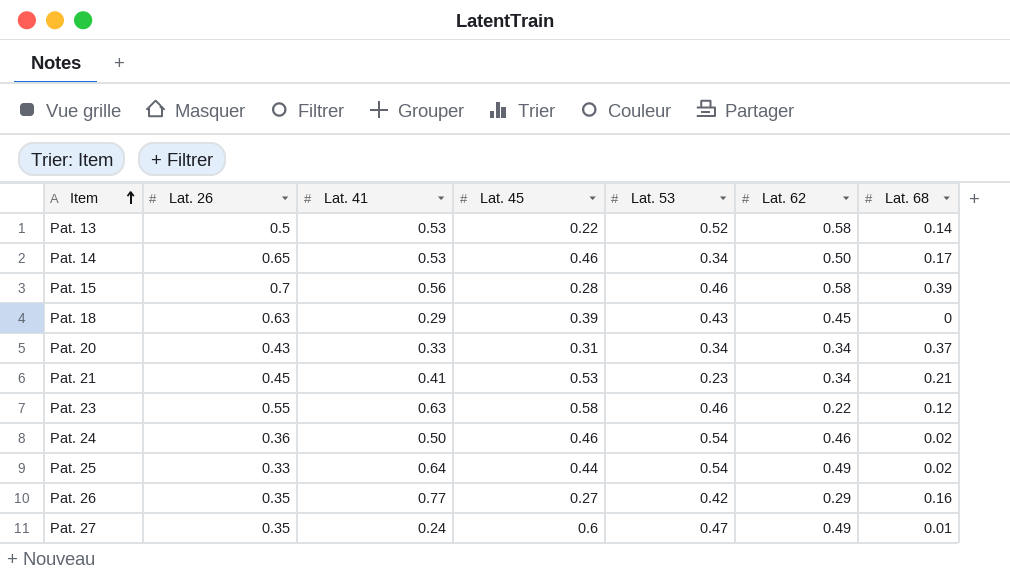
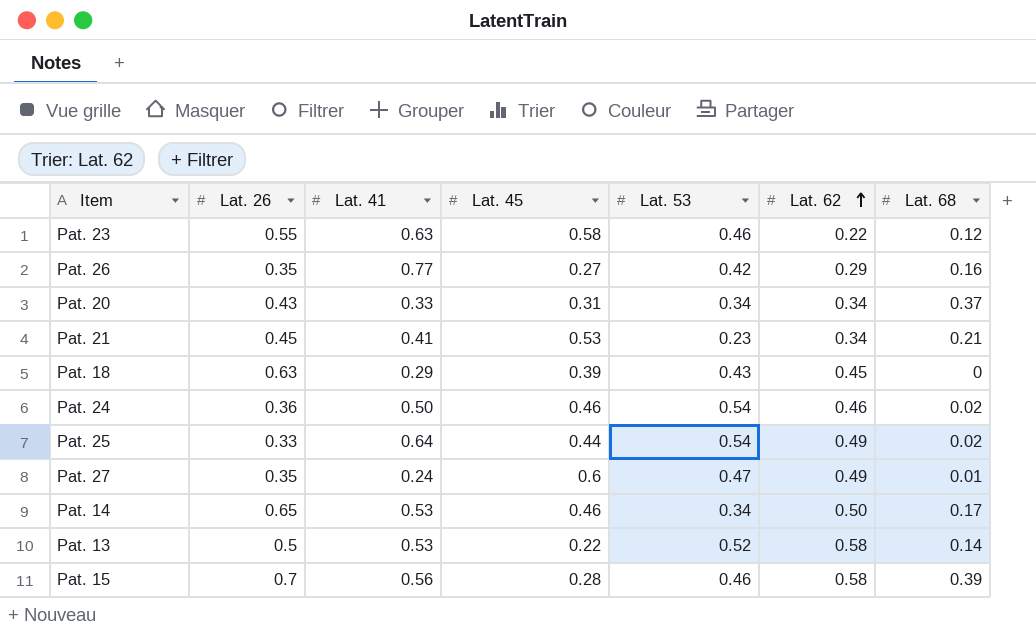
row order: Item ascending -> Lat. 62 ascending

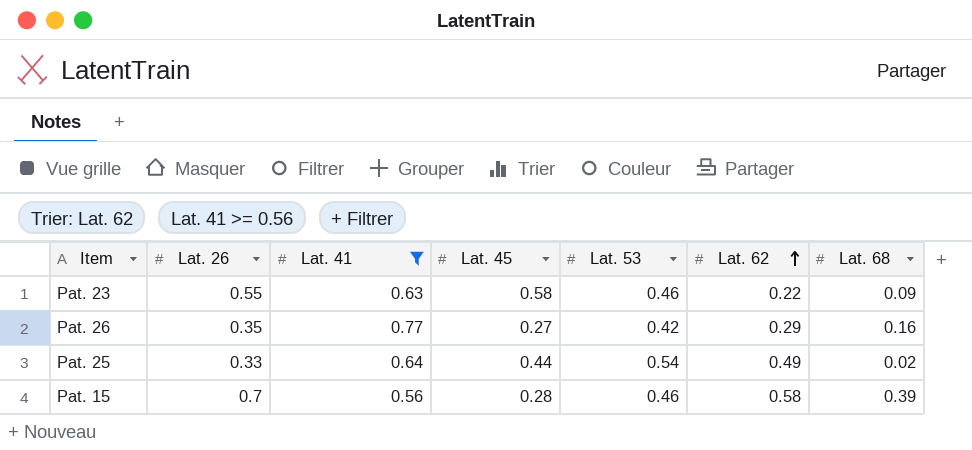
filter: none -> Lat. 41 >= 0.56
Pat. 23 | Lat. 68: 0.12 -> 0.09

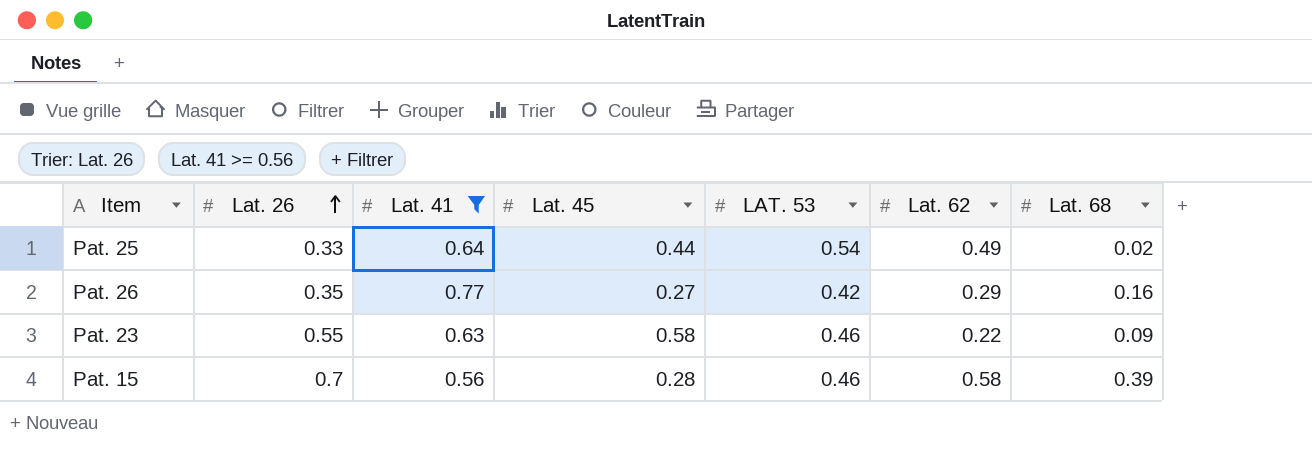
row order: Lat. 62 ascending -> Lat. 26 ascending
column name: Lat. 53 -> LAT. 53

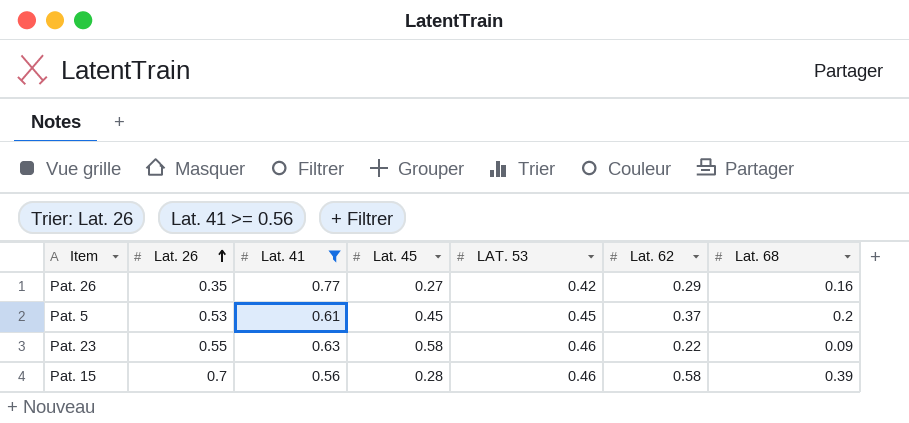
row Pat. 25: 0.33 | 0.64 | 0.44 | 0.54 | 0.49 | 0.02 -> none
row Pat. 5: none -> 0.53 | 0.61 | 0.45 | 0.45 | 0.37 | 0.2

